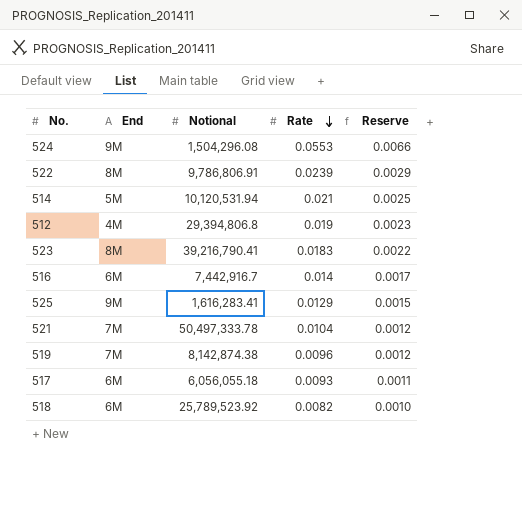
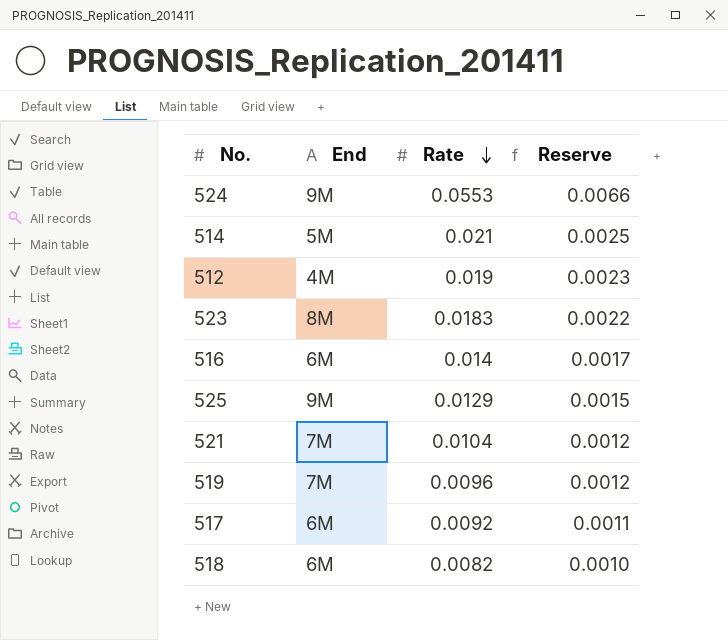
column Notional | position: 3 -> none
row 522: 8M | 9,786,806.91 | 0.0239 | 0.0029 -> none
517 | Rate: 0.0093 -> 0.0092

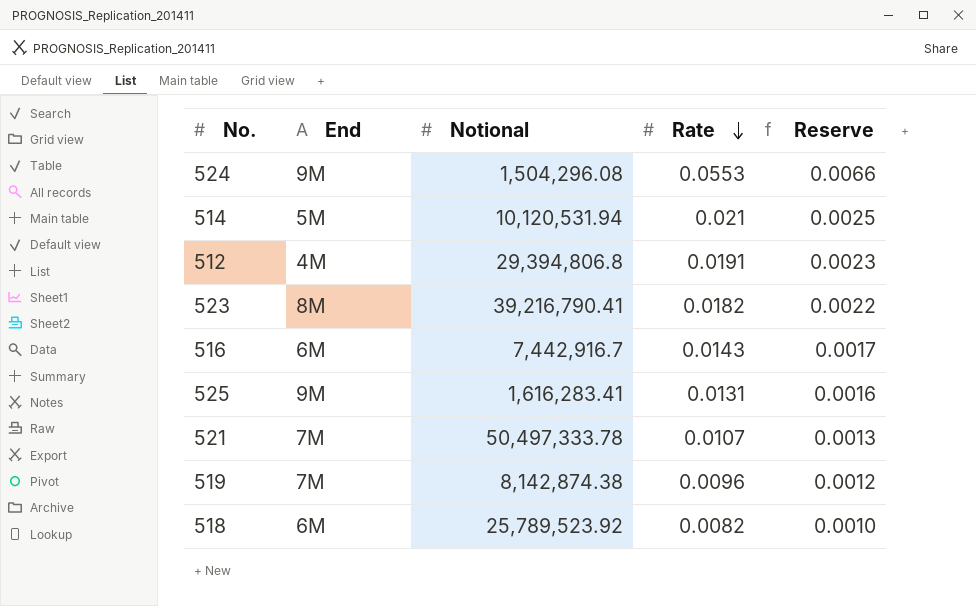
column Notional | position: none -> 3
row 517: 6M | 0.0092 | 0.0011 -> none
512 | Rate: 0.019 -> 0.0191
523 | Rate: 0.0183 -> 0.0182
516 | Rate: 0.014 -> 0.0143
525 | Rate: 0.0129 -> 0.0131
525 | Reserve: 0.0015 -> 0.0016
521 | Rate: 0.0104 -> 0.0107
521 | Reserve: 0.0012 -> 0.0013

